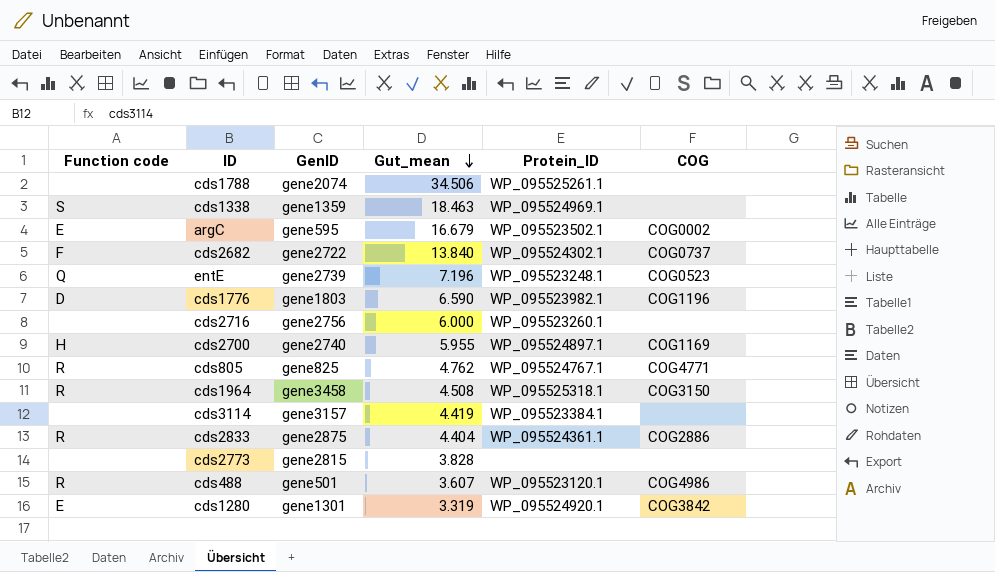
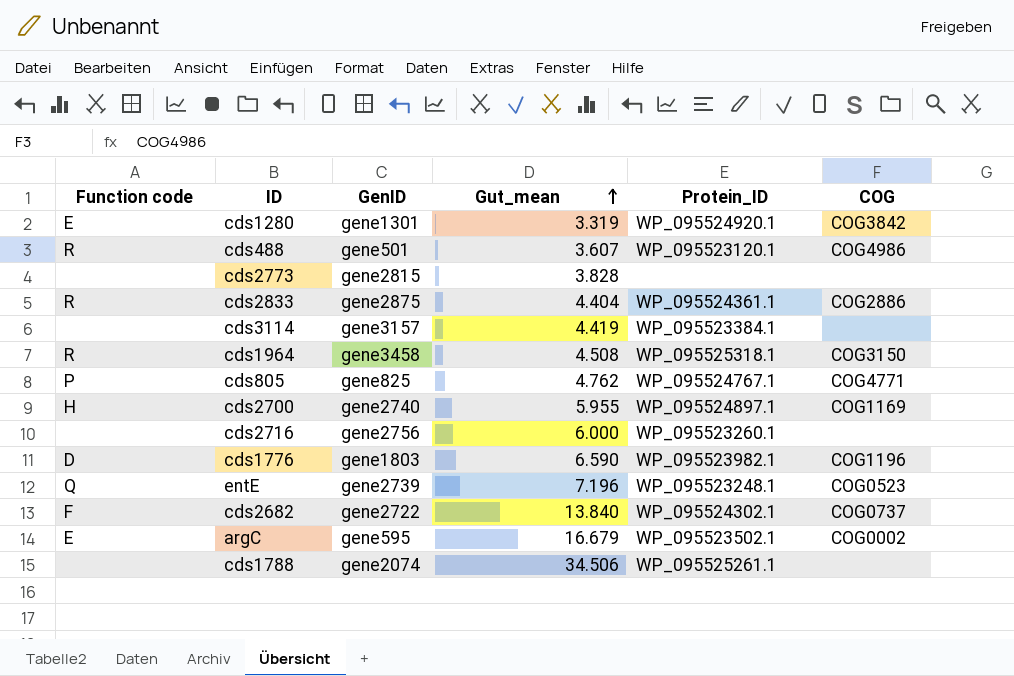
row order: Gut_mean descending -> Gut_mean ascending
row cds1338: S | gene1359 | 18.463 | WP_095524969.1 | none -> none
cds805 | Function code: R -> P

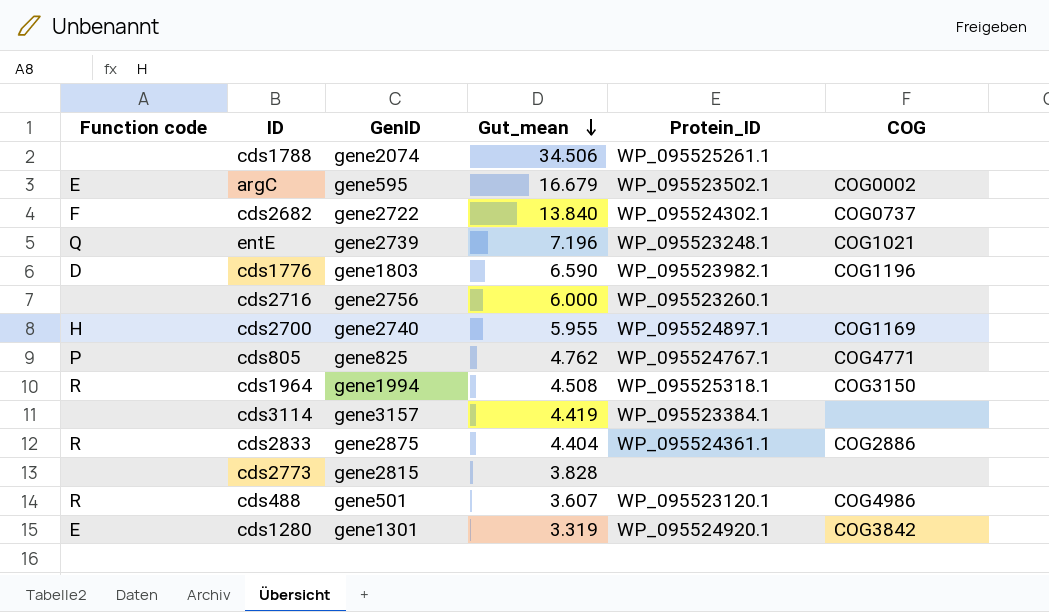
row order: Gut_mean ascending -> Gut_mean descending
entE | COG: COG0523 -> COG1021
cds1964 | GenID: gene3458 -> gene1994

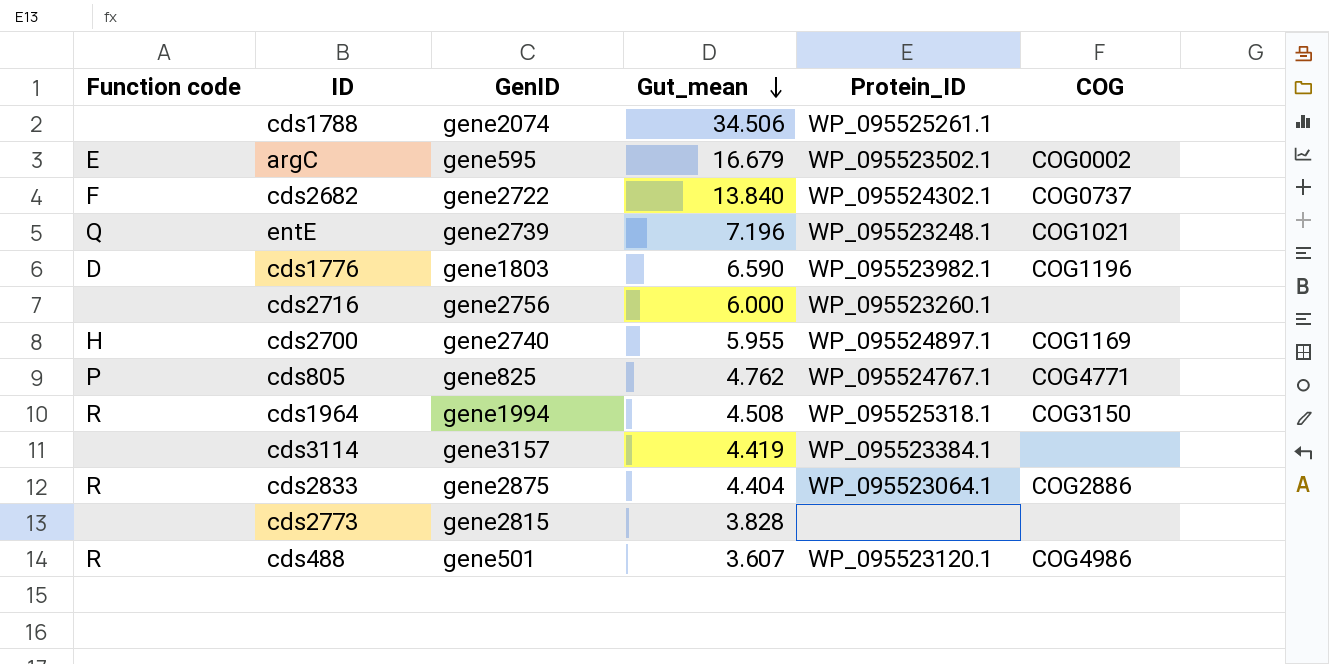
row cds1280: E | gene1301 | 3.319 | WP_095524920.1 | COG3842 -> none
cds2833 | Protein_ID: WP_095524361.1 -> WP_095523064.1

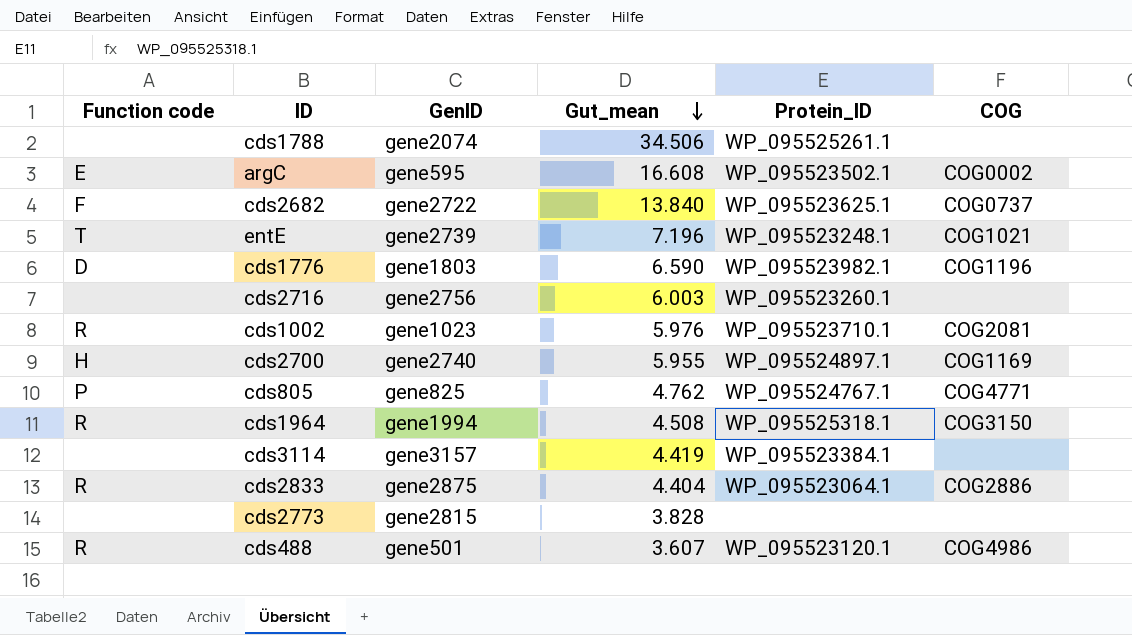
argC | Gut_mean: 16.679 -> 16.608
cds2682 | Protein_ID: WP_095524302.1 -> WP_095523625.1
entE | Function code: Q -> T
cds2716 | Gut_mean: 6.000 -> 6.003
row cds1002: none -> R | gene1023 | 5.976 | WP_095523710.1 | COG2081

